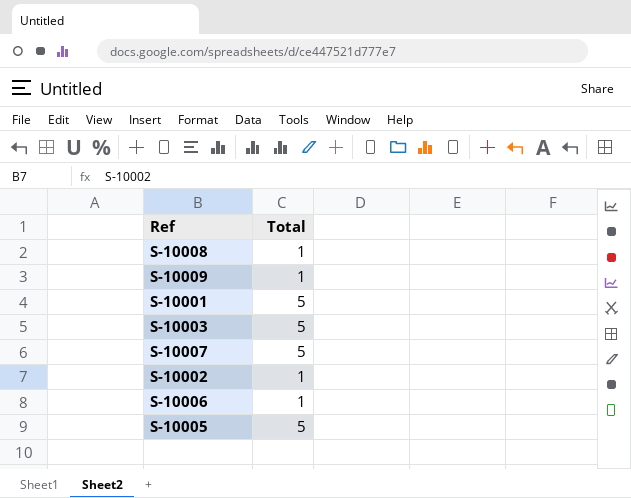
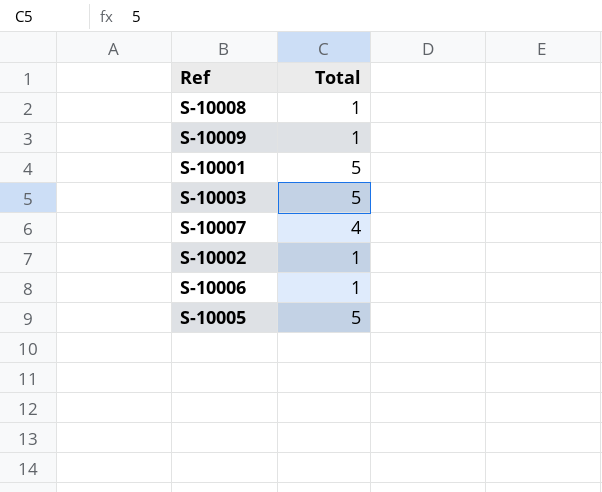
S-10007 | Total: 5 -> 4

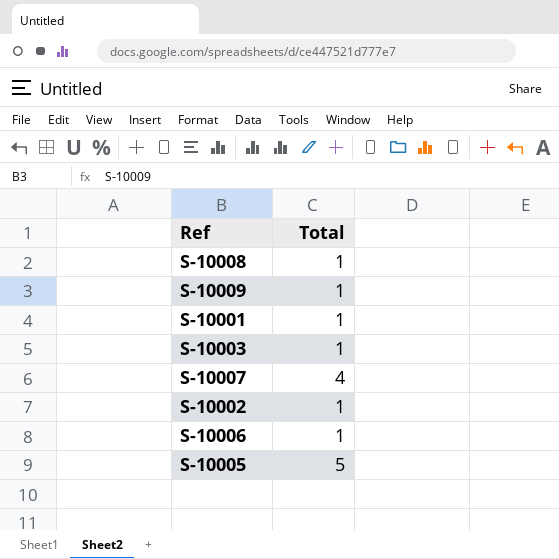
S-10001 | Total: 5 -> 1
S-10003 | Total: 5 -> 1

